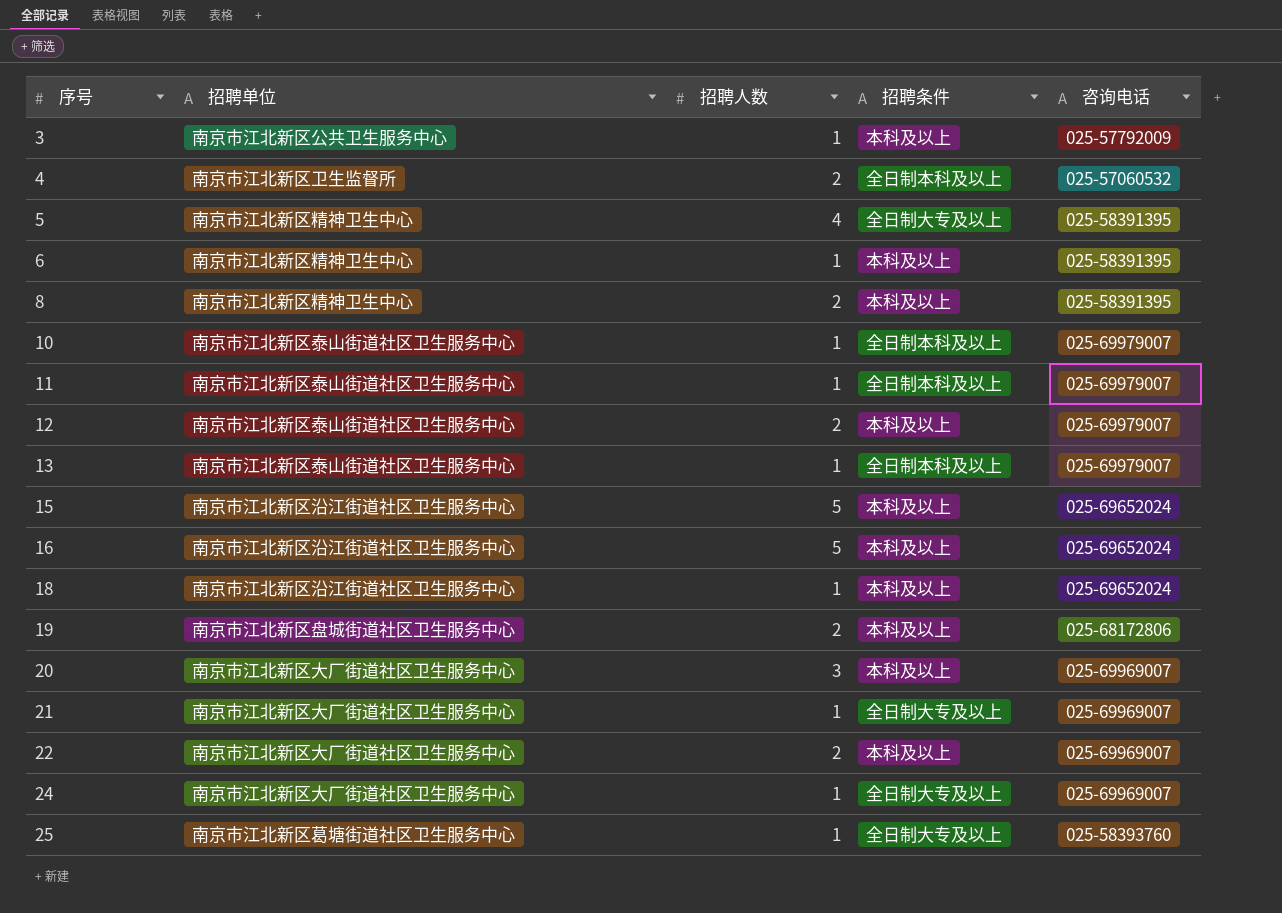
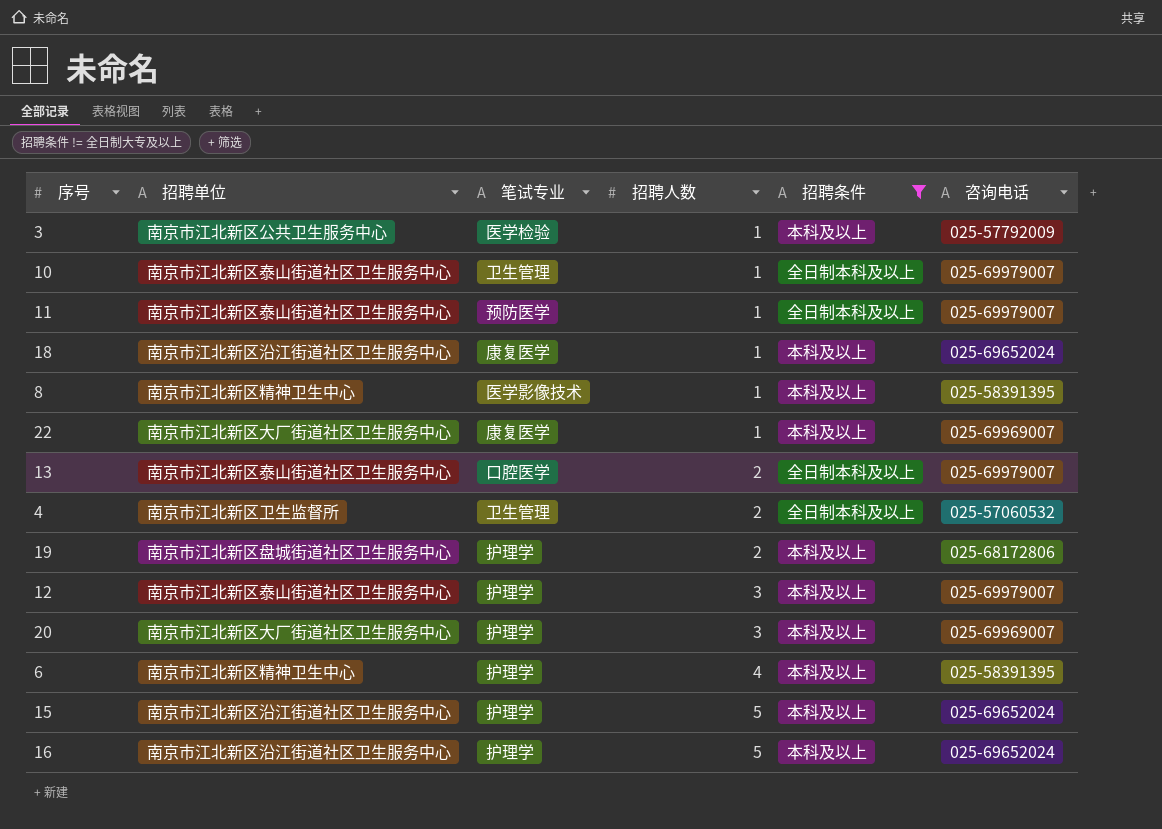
filter: none -> 招聘条件 != 全日制大专及以上
row order: 序号 ascending -> 招聘人数 ascending
column 笔试专业 | position: none -> 3
8 | 招聘人数: 2 -> 1
22 | 招聘人数: 2 -> 1
13 | 招聘人数: 1 -> 2
12 | 招聘人数: 2 -> 3
6 | 招聘人数: 1 -> 4

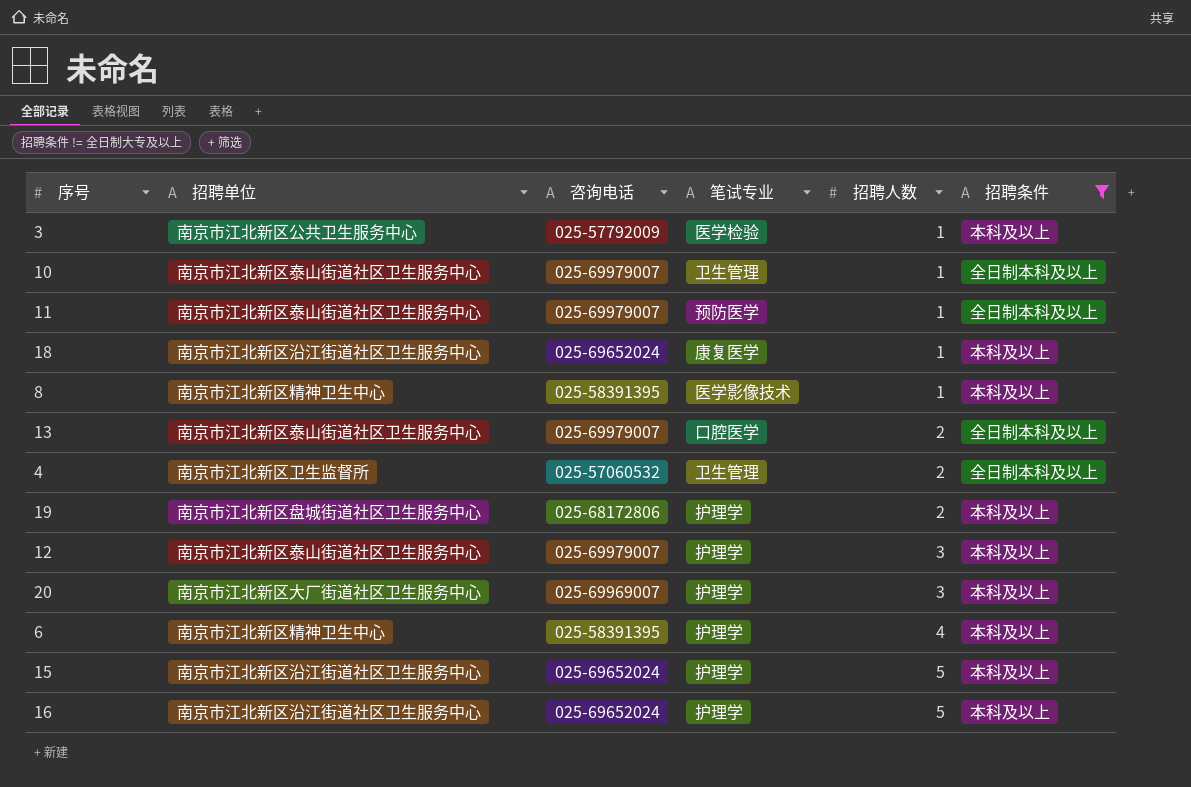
column 咨询电话 | position: 6 -> 3
row 22: 南京市江北新区大厂街道社区卫生服务中心 | 康复医学 | 1 | 本科及以上 | 025-69969007 -> none

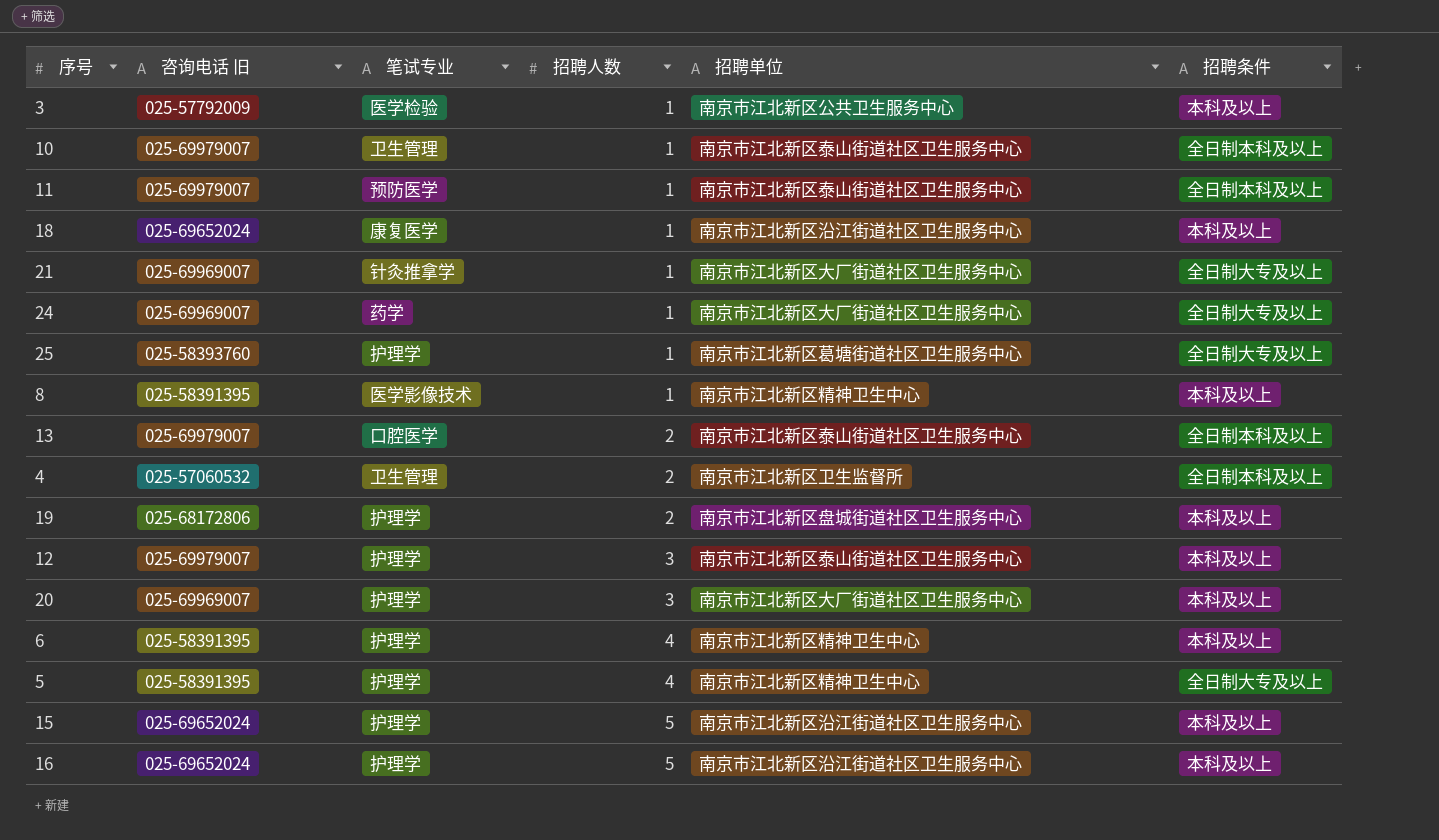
filter: 招聘条件 != 全日制大专及以上 -> none
column name: 咨询电话 -> 咨询电话 旧
column 招聘单位 | position: 2 -> 5

